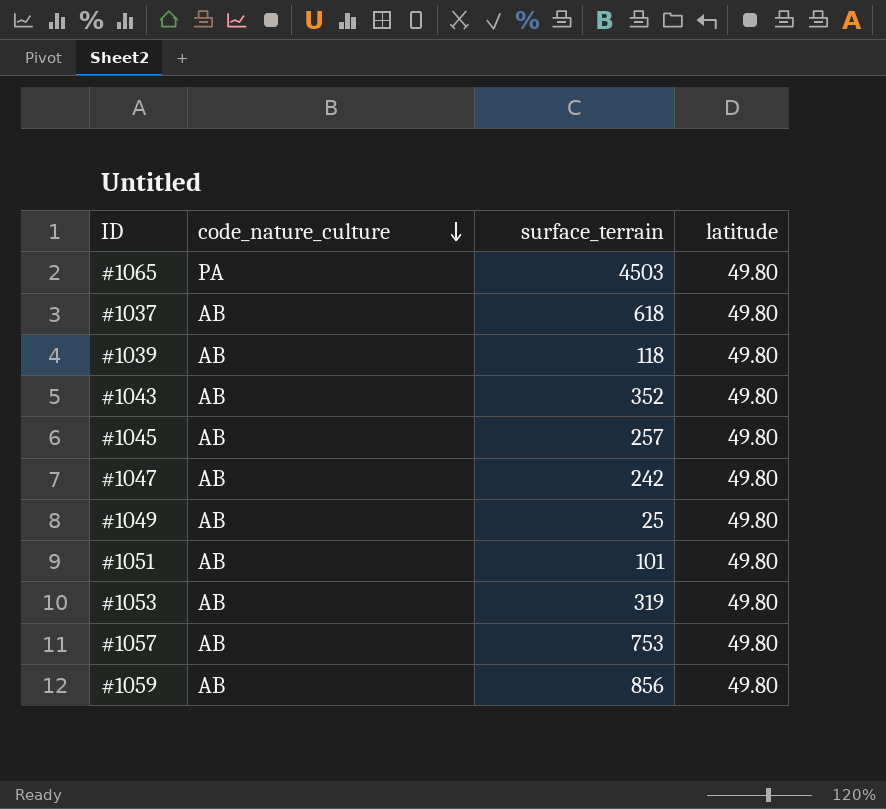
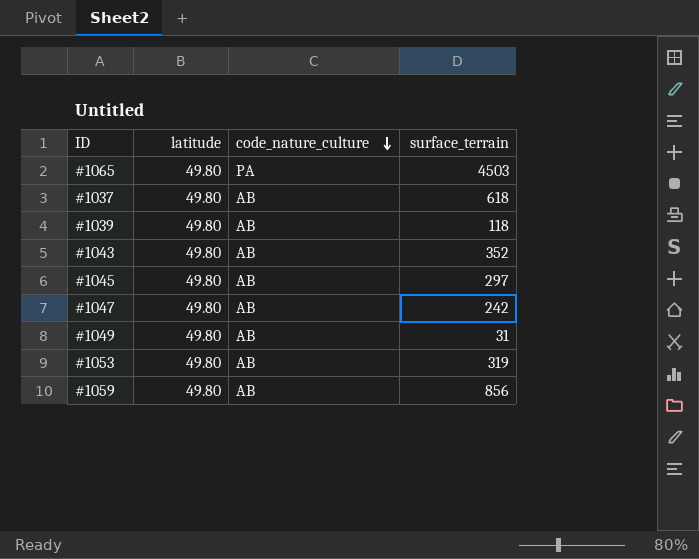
column latitude | position: 4 -> 2
row #1051: AB | 101 | 49.80 -> none
row #1057: AB | 753 | 49.80 -> none
#1045 | surface_terrain: 257 -> 297
#1049 | surface_terrain: 25 -> 31

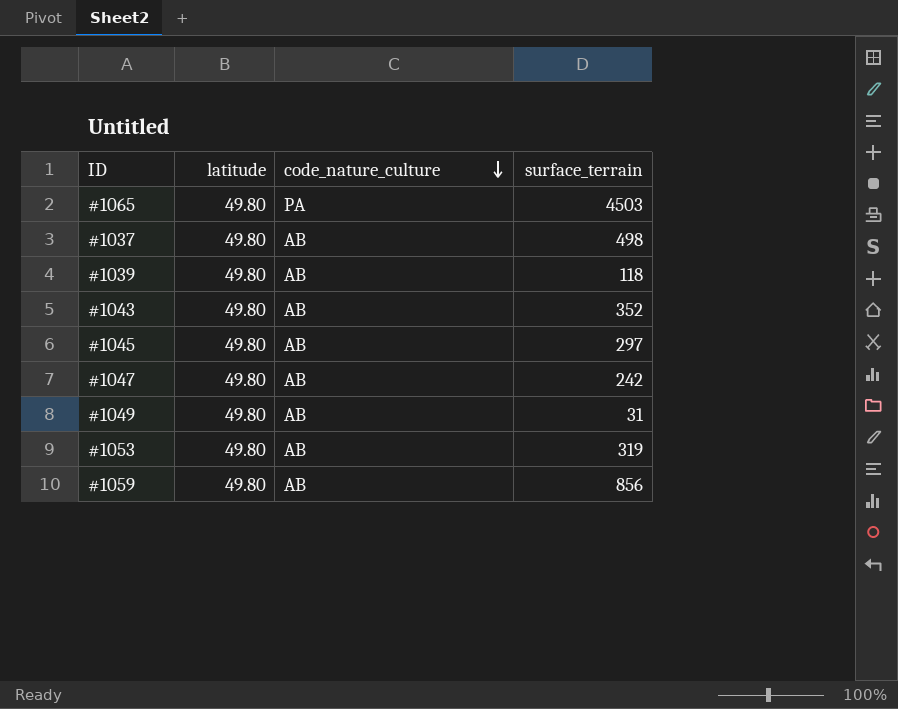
#1037 | surface_terrain: 618 -> 498

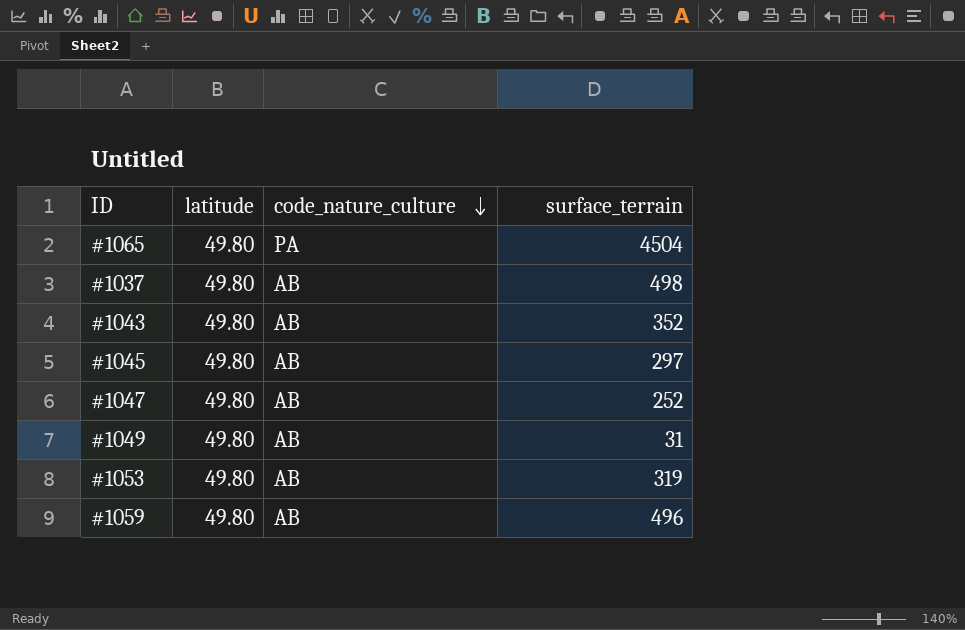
row #1039: 49.80 | AB | 118 -> none
#1065 | surface_terrain: 4503 -> 4504
#1047 | surface_terrain: 242 -> 252
#1059 | surface_terrain: 856 -> 496

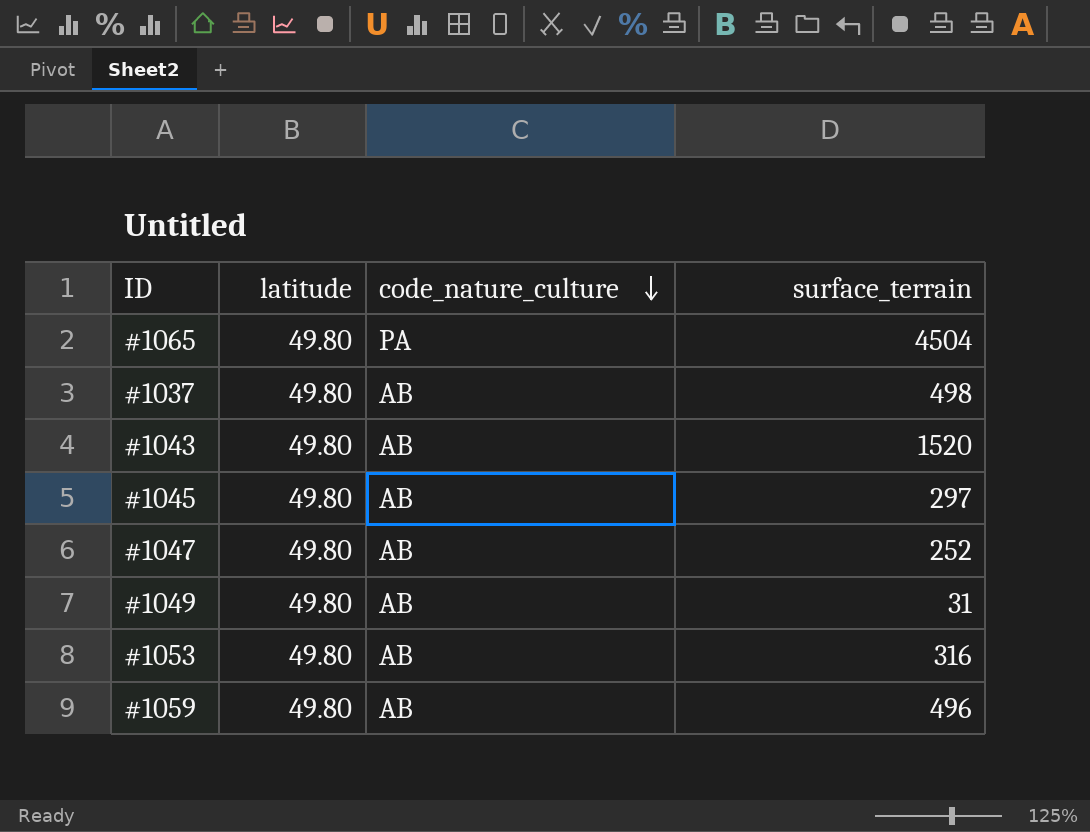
#1043 | surface_terrain: 352 -> 1520
#1053 | surface_terrain: 319 -> 316

